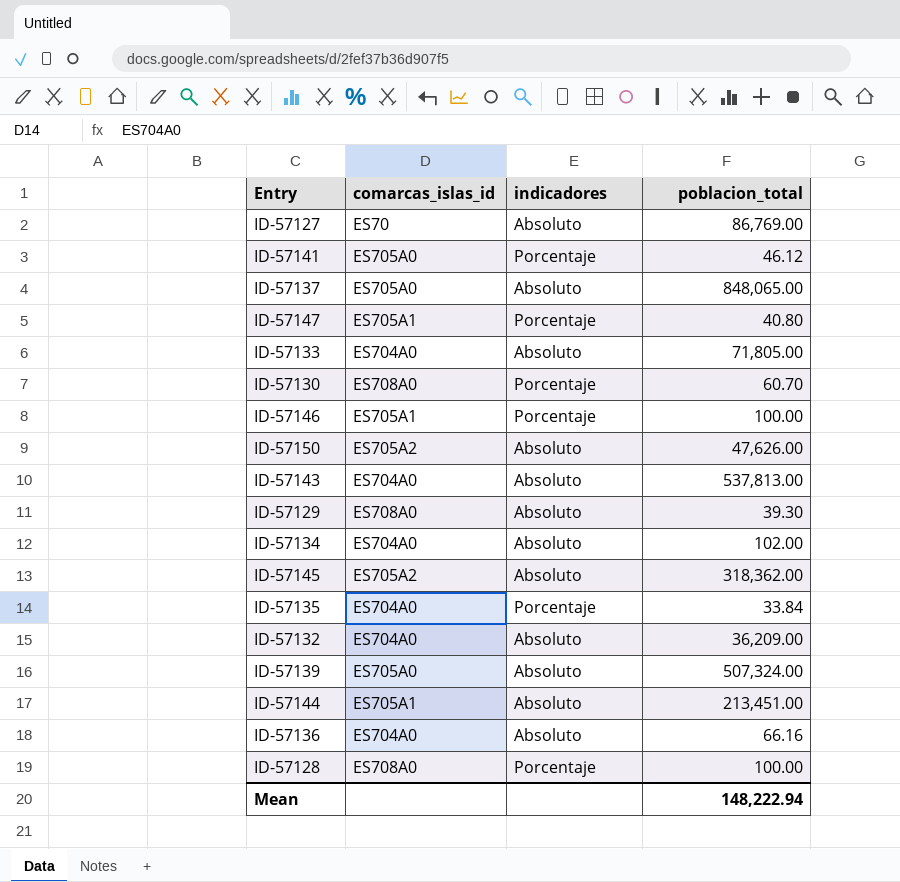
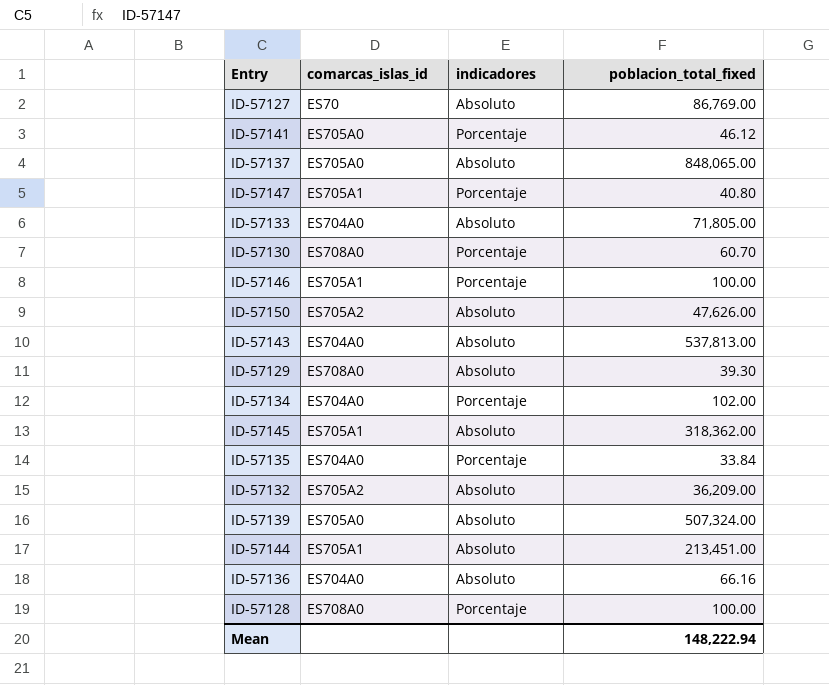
column name: poblacion_total -> poblacion_total_fixed
ID-57134 | indicadores: Absoluto -> Porcentaje
ID-57145 | comarcas_islas_id: ES705A2 -> ES705A1
ID-57132 | comarcas_islas_id: ES704A0 -> ES705A2

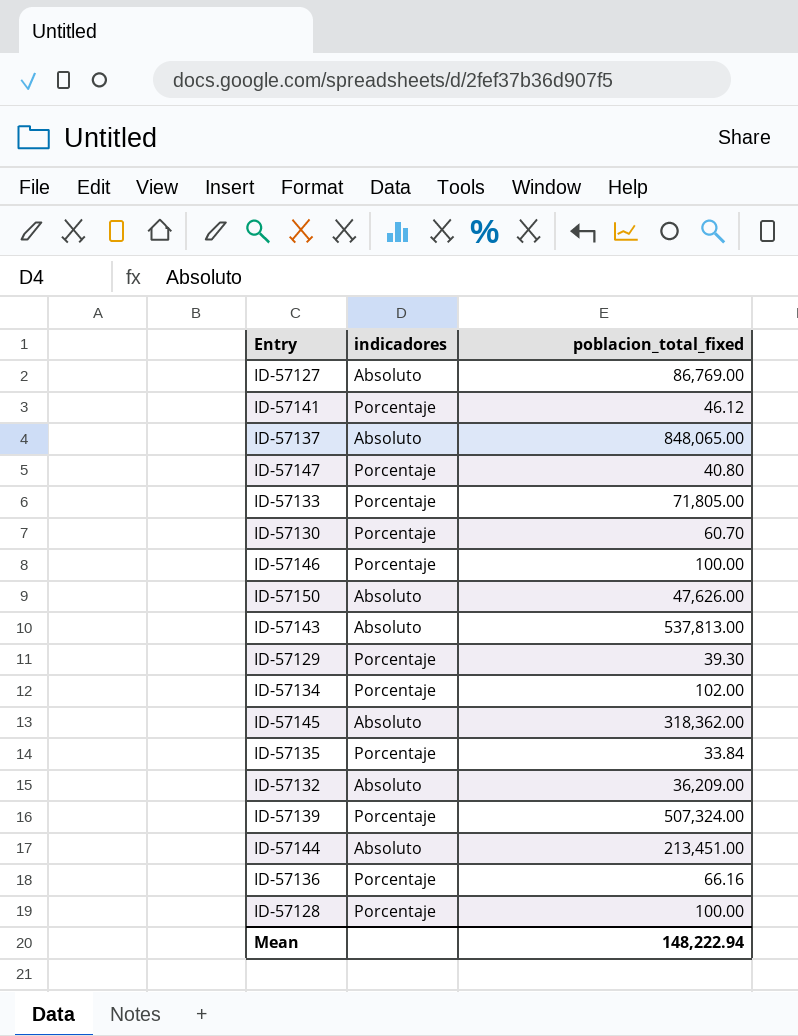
column comarcas_islas_id | position: 2 -> none
ID-57133 | indicadores: Absoluto -> Porcentaje
ID-57129 | indicadores: Absoluto -> Porcentaje
ID-57139 | indicadores: Absoluto -> Porcentaje
ID-57136 | indicadores: Absoluto -> Porcentaje

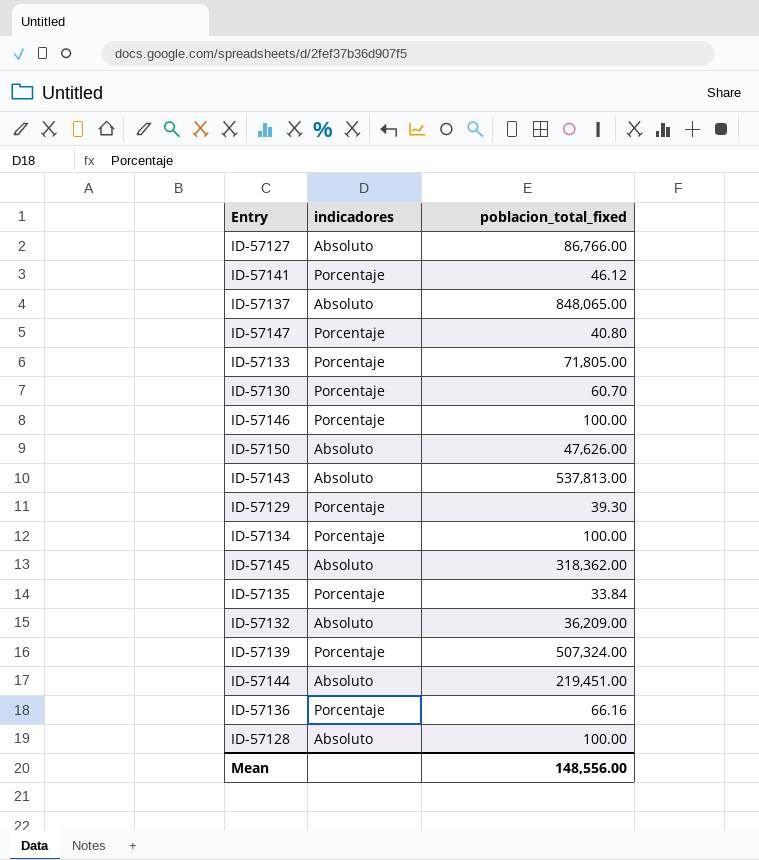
ID-57127 | poblacion_total_fixed: 86,769.00 -> 86,766.00
ID-57134 | poblacion_total_fixed: 102.00 -> 100.00
ID-57144 | poblacion_total_fixed: 213,451.00 -> 219,451.00
ID-57128 | indicadores: Porcentaje -> Absoluto
Mean | poblacion_total_fixed: 148,222.94 -> 148,556.00

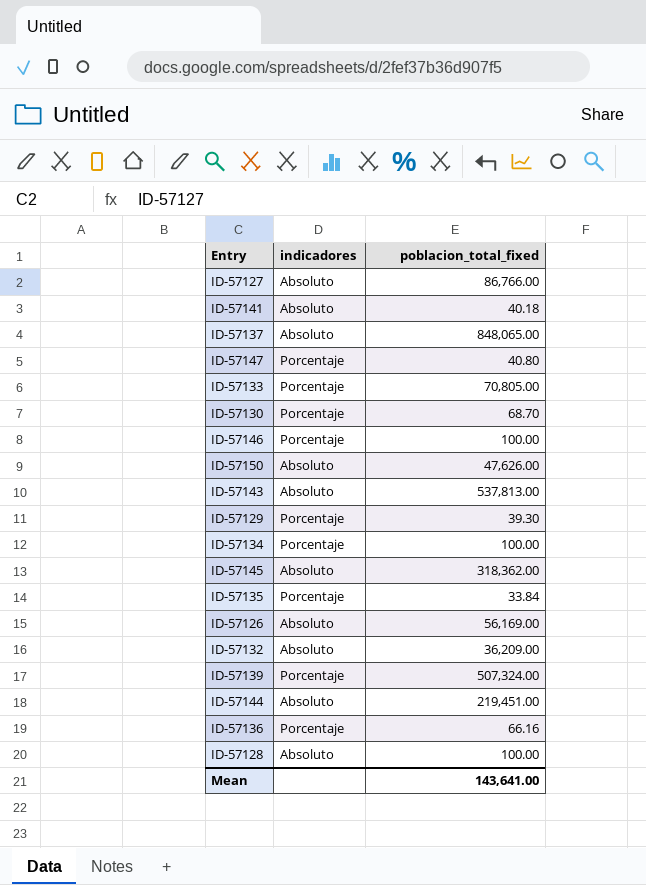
ID-57141 | indicadores: Porcentaje -> Absoluto
ID-57141 | poblacion_total_fixed: 46.12 -> 40.18
ID-57133 | poblacion_total_fixed: 71,805.00 -> 70,805.00
ID-57130 | poblacion_total_fixed: 60.70 -> 68.70
row ID-57126: none -> Absoluto | 56,169.00
Mean | poblacion_total_fixed: 148,556.00 -> 143,641.00

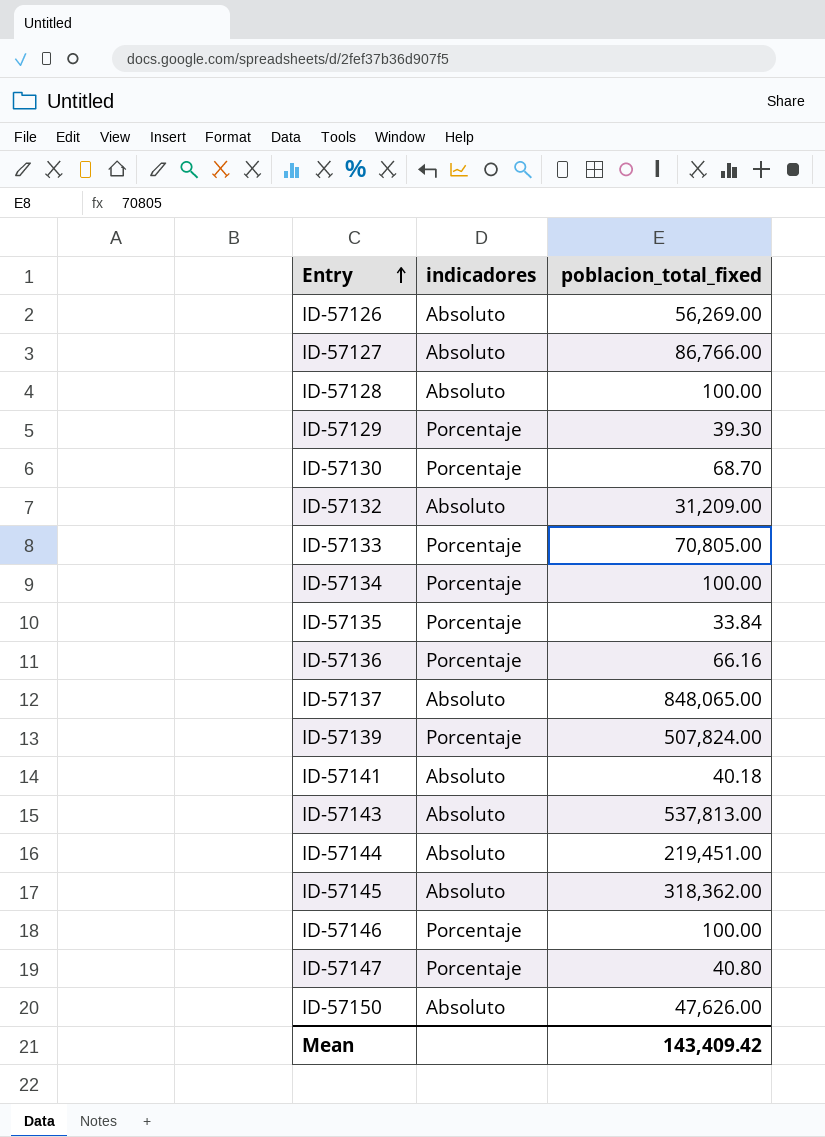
row order: none -> Entry ascending
ID-57126 | poblacion_total_fixed: 56,169.00 -> 56,269.00
ID-57132 | poblacion_total_fixed: 36,209.00 -> 31,209.00
ID-57139 | poblacion_total_fixed: 507,324.00 -> 507,824.00
Mean | poblacion_total_fixed: 143,641.00 -> 143,409.42

